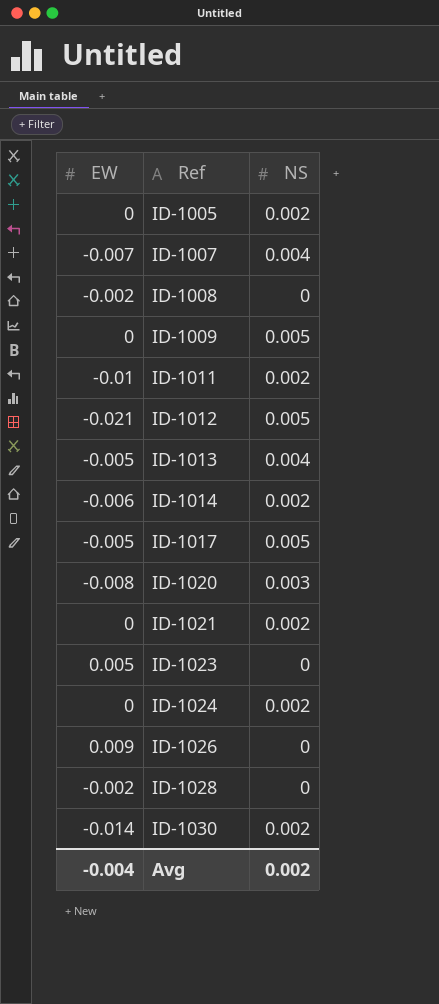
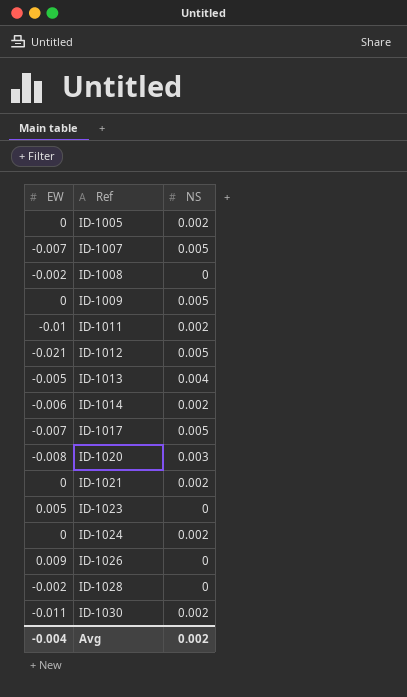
ID-1007 | NS: 0.004 -> 0.005
ID-1017 | EW: -0.005 -> -0.007
ID-1030 | EW: -0.014 -> -0.011

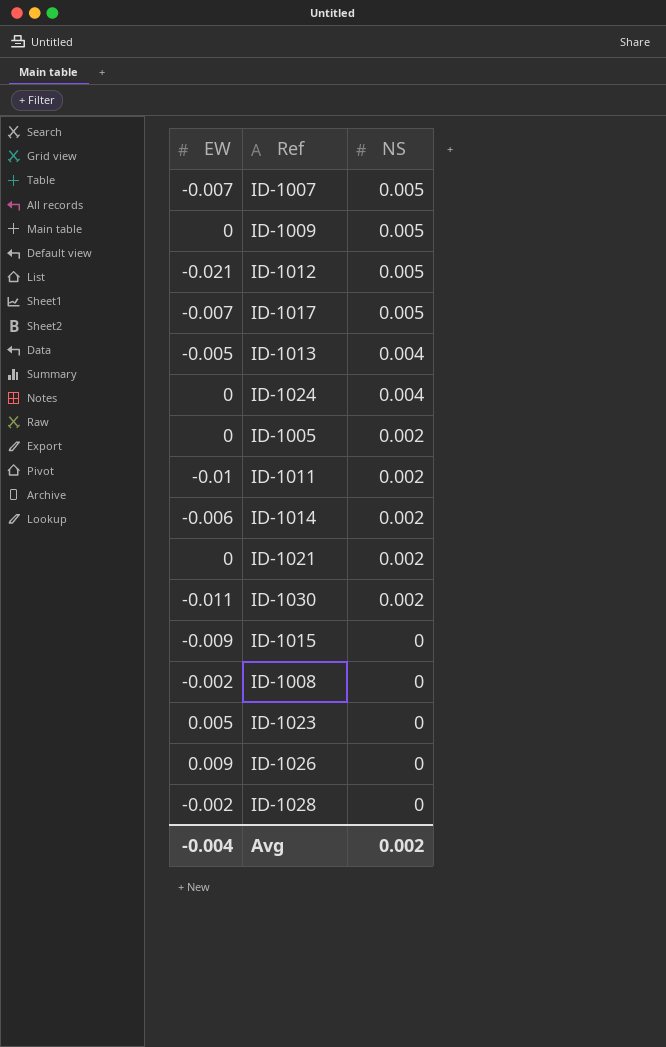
row order: Ref ascending -> NS descending
row ID-1020: -0.008 | 0.003 -> none
ID-1024 | NS: 0.002 -> 0.004
row ID-1015: none -> -0.009 | 0

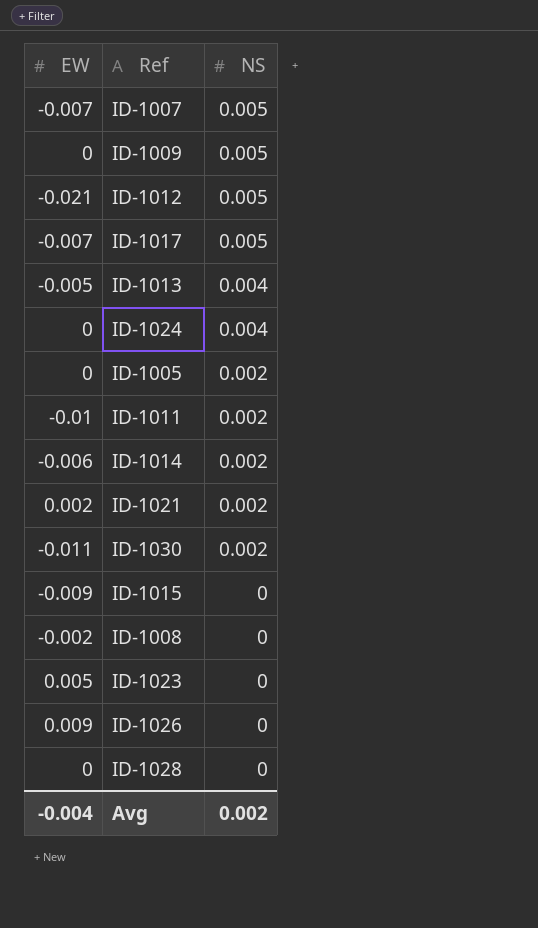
ID-1021 | EW: 0 -> 0.002
ID-1028 | EW: -0.002 -> 0

